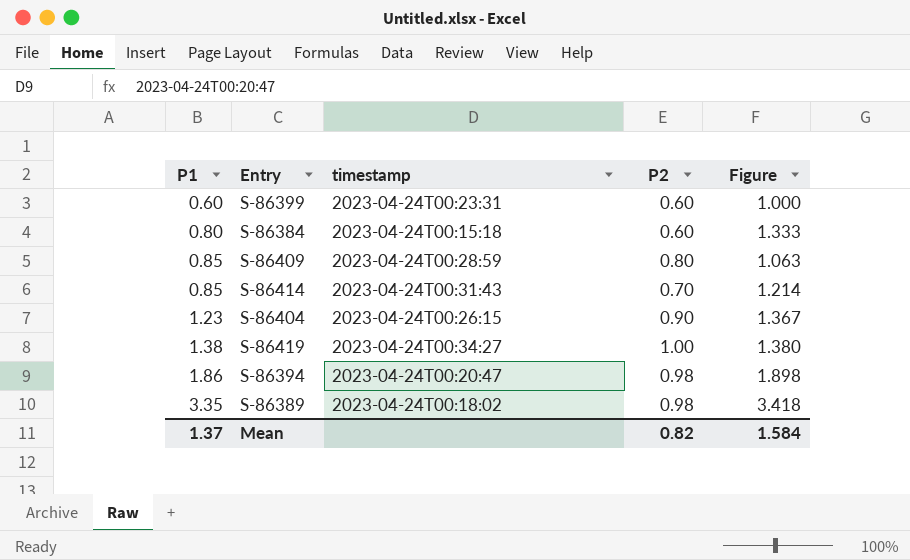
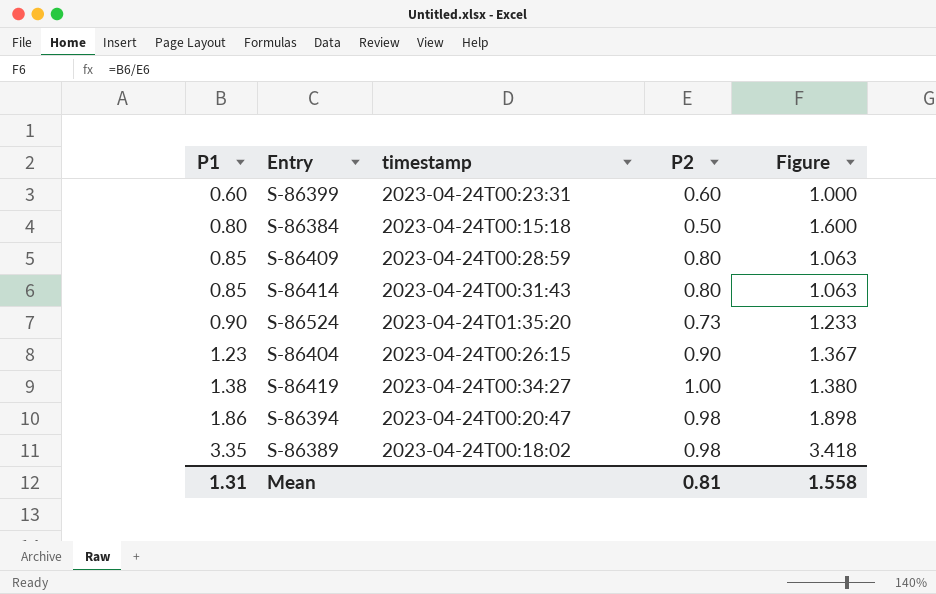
S-86384 | P2: 0.60 -> 0.50
S-86384 | Figure: 1.333 -> 1.600
S-86414 | P2: 0.70 -> 0.80
S-86414 | Figure: 1.214 -> 1.063
row S-86524: none -> 0.90 | 2023-04-24T01:35:20 | 0.73 | 1.233
Mean | P1: 1.37 -> 1.31
Mean | P2: 0.82 -> 0.81
Mean | Figure: 1.584 -> 1.558

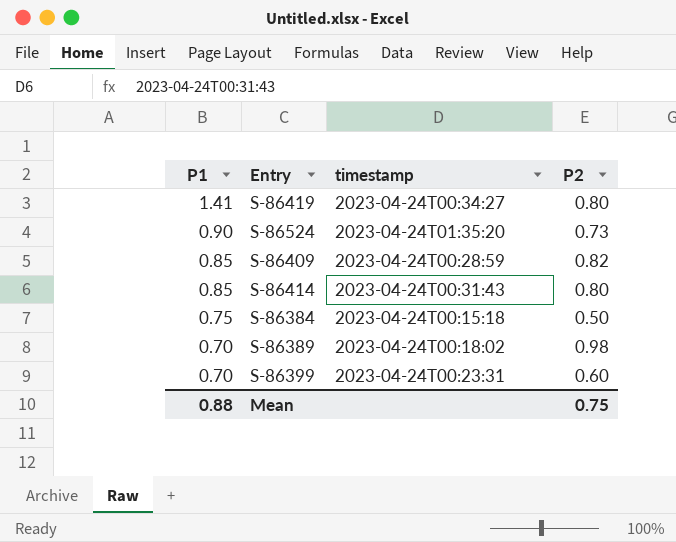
row order: P1 ascending -> P1 descending
column Figure | formula: [P1] / [P2] -> none
row S-86404: 1.23 | 2023-04-24T00:26:15 | 0.90 | 1.367 -> none
row S-86394: 1.86 | 2023-04-24T00:20:47 | 0.98 | 1.898 -> none
S-86419 | P1: 1.38 -> 1.41
S-86419 | P2: 1.00 -> 0.80
S-86409 | P2: 0.80 -> 0.82
S-86384 | P1: 0.80 -> 0.75
S-86389 | P1: 3.35 -> 0.70
S-86399 | P1: 0.60 -> 0.70
Mean | P1: 1.31 -> 0.88
Mean | P2: 0.81 -> 0.75

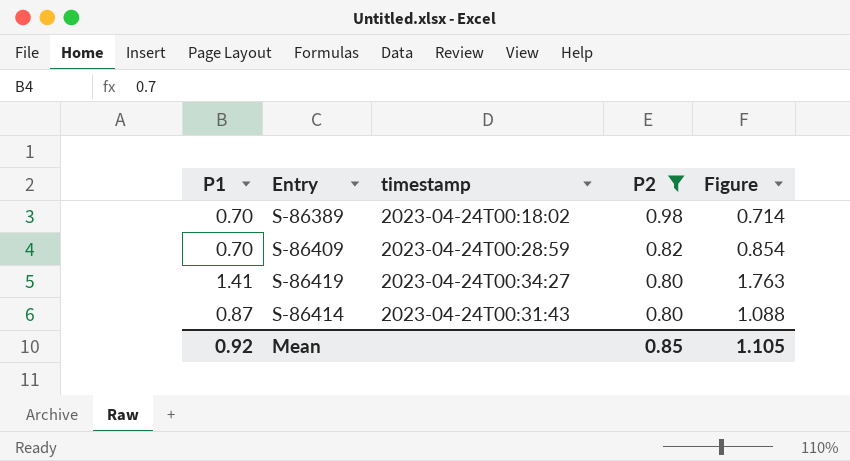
filter: none -> P2 >= 0.80
row order: P1 descending -> P2 descending
column Figure | formula: none -> [P1] / [P2]
S-86409 | P1: 0.85 -> 0.70
S-86414 | P1: 0.85 -> 0.87
Mean | P1: 0.88 -> 0.92
Mean | P2: 0.75 -> 0.85

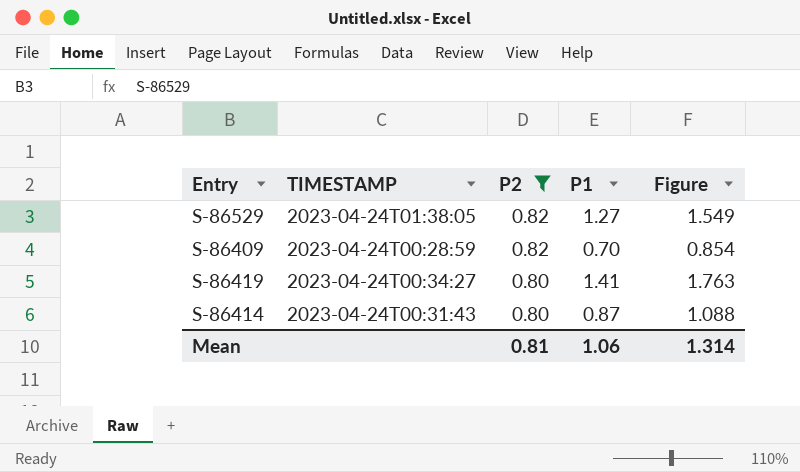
column name: timestamp -> TIMESTAMP
column P1 | position: 1 -> 4
row S-86389: 0.70 | 2023-04-24T00:18:02 | 0.98 | 0.714 -> none
row S-86529: none -> 2023-04-24T01:38:05 | 0.82 | 1.27 | 1.549
Mean | P2: 0.85 -> 0.81
Mean | P1: 0.92 -> 1.06
Mean | Figure: 1.105 -> 1.314

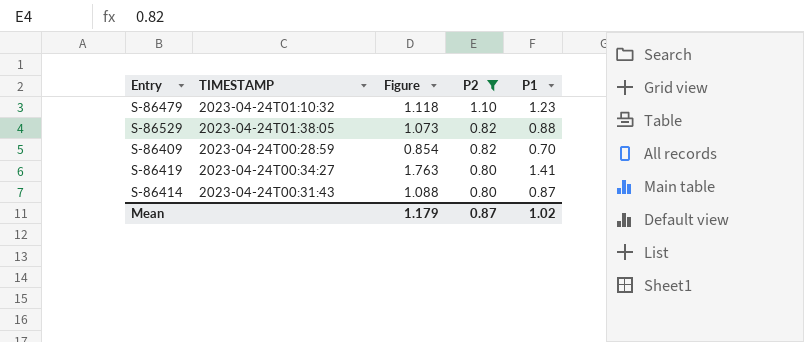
column Figure | position: 5 -> 3
row S-86479: none -> 2023-04-24T01:10:32 | 1.118 | 1.10 | 1.23
S-86529 | Figure: 1.549 -> 1.073
S-86529 | P1: 1.27 -> 0.88
Mean | Figure: 1.314 -> 1.179
Mean | P2: 0.81 -> 0.87
Mean | P1: 1.06 -> 1.02

